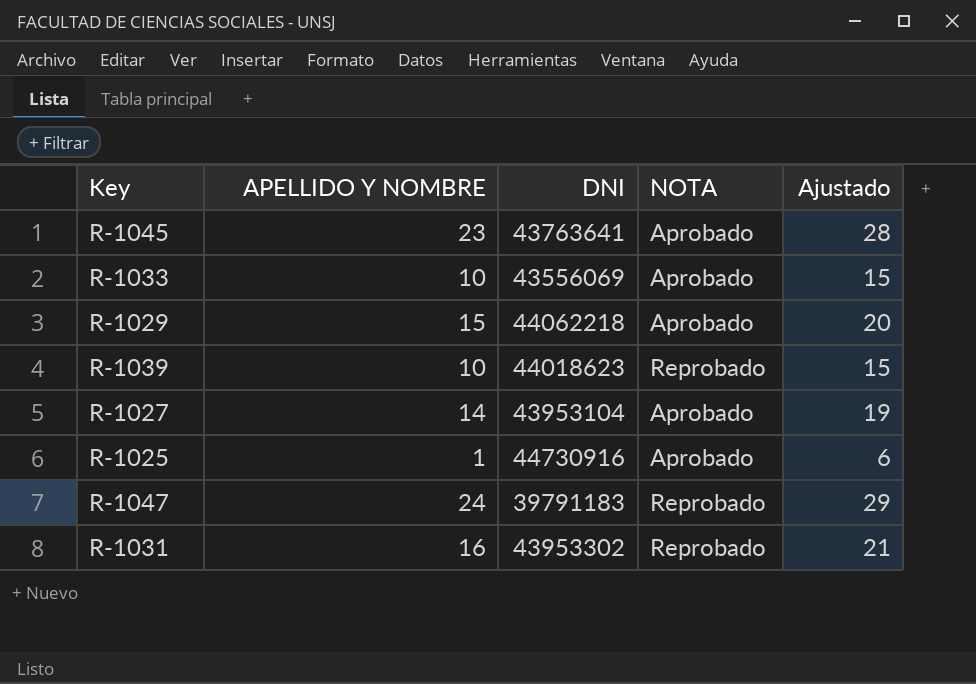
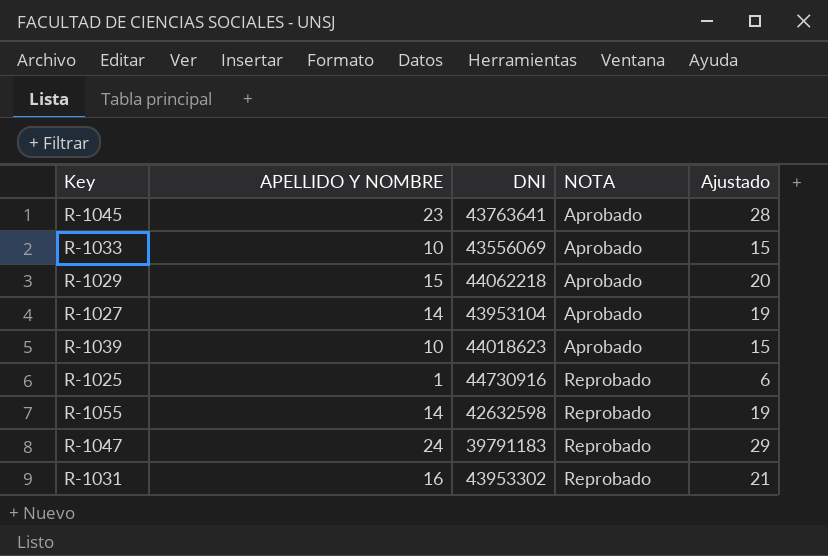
row order: none -> NOTA ascending
R-1039 | NOTA: Reprobado -> Aprobado
R-1025 | NOTA: Aprobado -> Reprobado
row R-1055: none -> 14 | 42632598 | Reprobado | 19

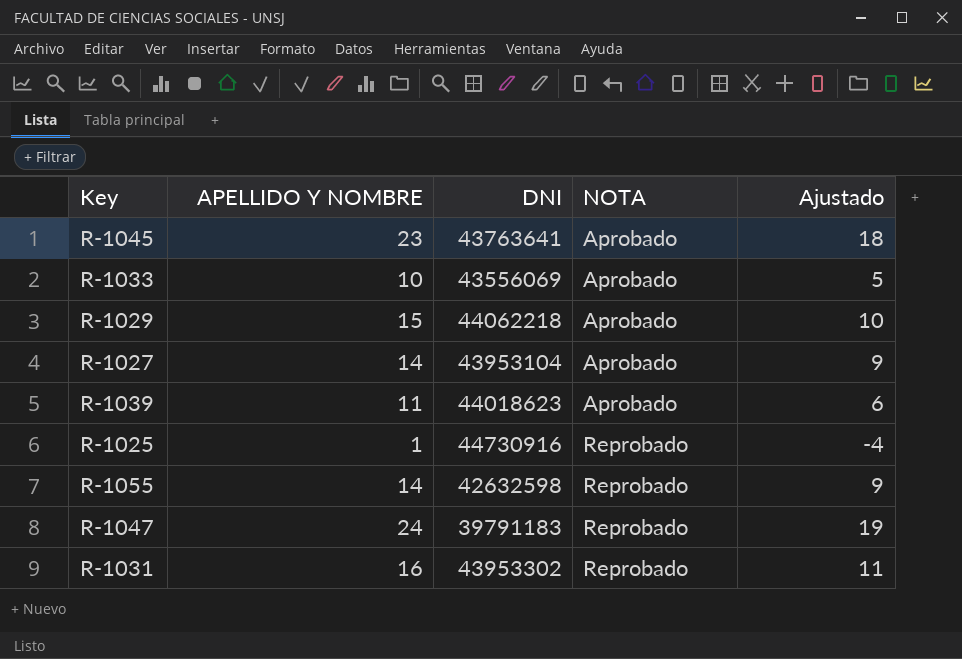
column Ajustado | formula: [APELLIDO Y NOMBRE] + 5 -> [APELLIDO Y NOMBRE] - 5
R-1039 | APELLIDO Y NOMBRE: 10 -> 11

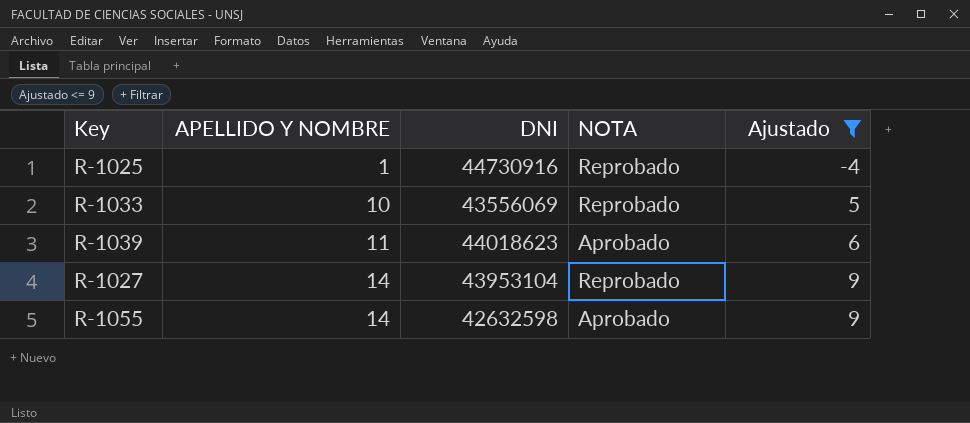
filter: none -> Ajustado <= 9
row order: NOTA ascending -> APELLIDO Y NOMBRE ascending
R-1033 | NOTA: Aprobado -> Reprobado
R-1027 | NOTA: Aprobado -> Reprobado
R-1055 | NOTA: Reprobado -> Aprobado

